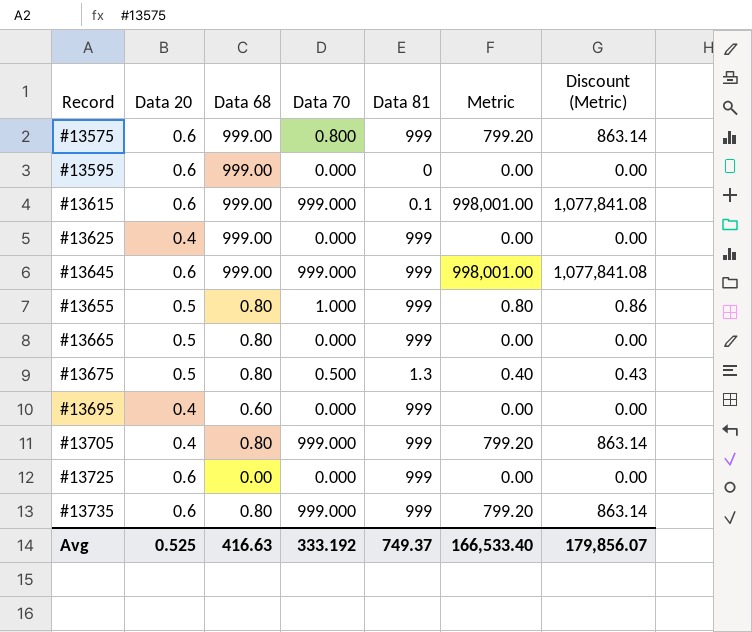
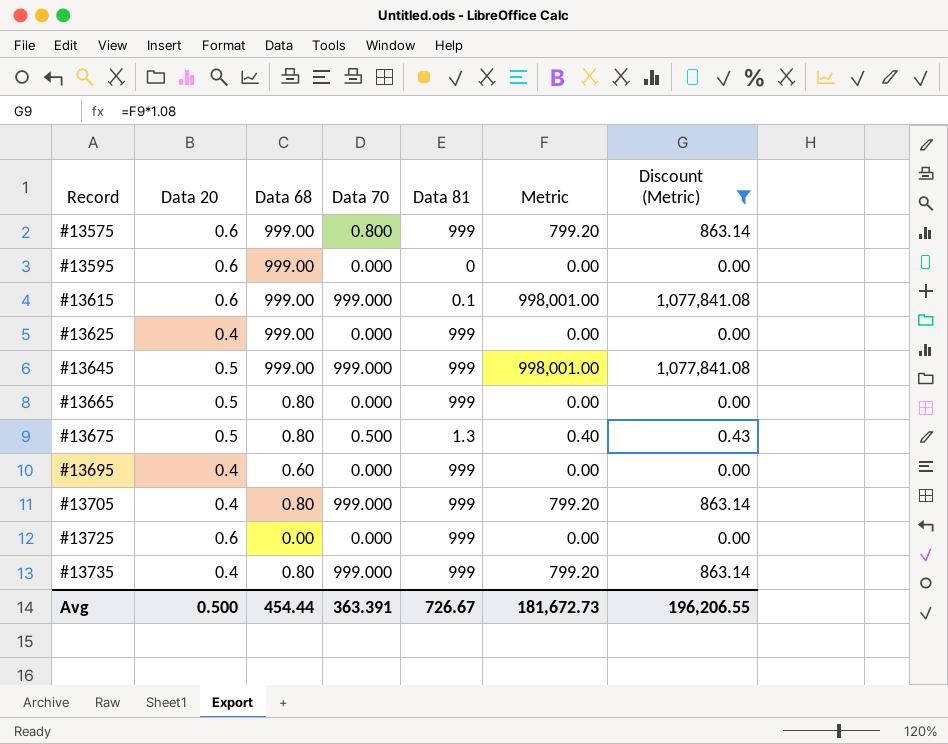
filter: none -> Discount (Metric) != 0.86
#13645 | Data 20: 0.6 -> 0.5
#13735 | Data 20: 0.6 -> 0.4
Avg | Data 20: 0.525 -> 0.500
Avg | Data 68: 416.63 -> 454.44
Avg | Data 70: 333.192 -> 363.391
Avg | Data 81: 749.37 -> 726.67
Avg | Metric: 166,533.40 -> 181,672.73
Avg | Discount (Metric): 179,856.07 -> 196,206.55

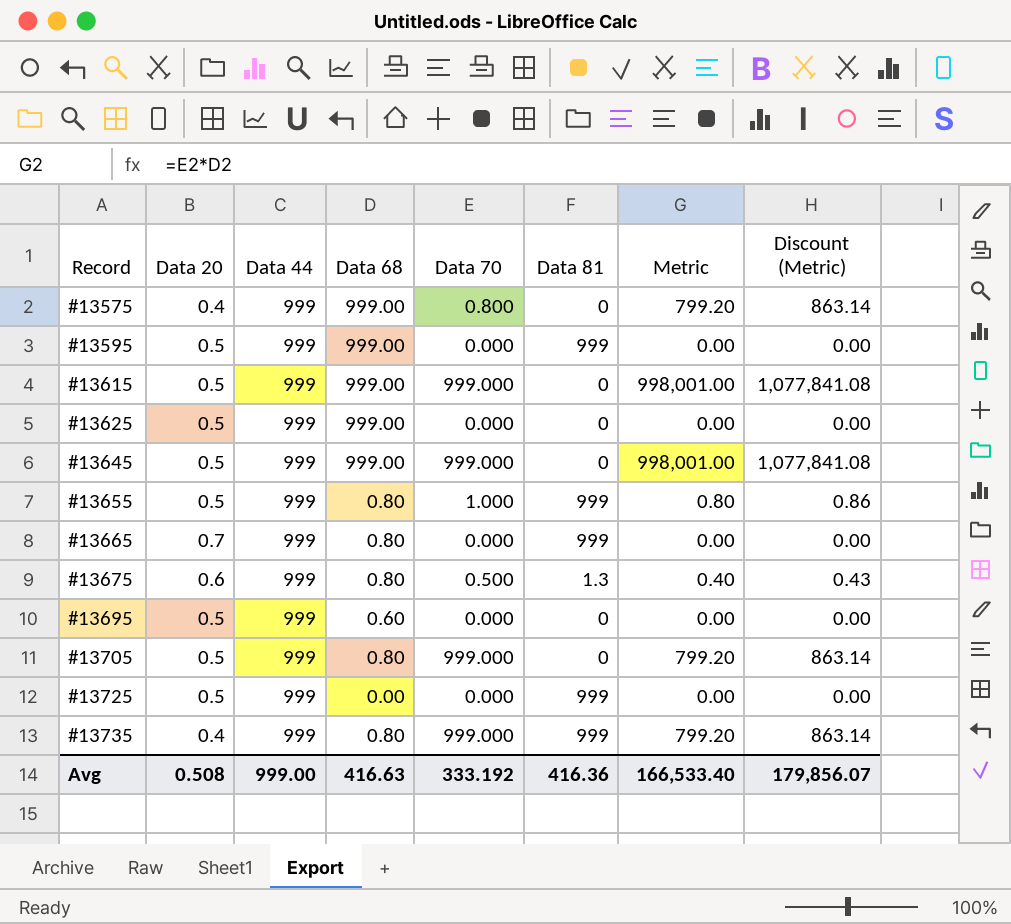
filter: Discount (Metric) != 0.86 -> none
column Data 44 | position: none -> 3
#13575 | Data 20: 0.6 -> 0.4
#13575 | Data 81: 999 -> 0
#13595 | Data 20: 0.6 -> 0.5
#13595 | Data 81: 0 -> 999
#13615 | Data 20: 0.6 -> 0.5
#13615 | Data 81: 0.1 -> 0
#13625 | Data 20: 0.4 -> 0.5
#13625 | Data 81: 999 -> 0
#13645 | Data 81: 999 -> 0
#13665 | Data 20: 0.5 -> 0.7
#13675 | Data 20: 0.5 -> 0.6
#13695 | Data 20: 0.4 -> 0.5
#13695 | Data 81: 999 -> 0
#13705 | Data 20: 0.4 -> 0.5
#13705 | Data 81: 999 -> 0
#13725 | Data 20: 0.6 -> 0.5
Avg | Data 20: 0.500 -> 0.508
Avg | Data 68: 454.44 -> 416.63
Avg | Data 70: 363.391 -> 333.192
Avg | Data 81: 726.67 -> 416.36
Avg | Metric: 181,672.73 -> 166,533.40
Avg | Discount (Metric): 196,206.55 -> 179,856.07

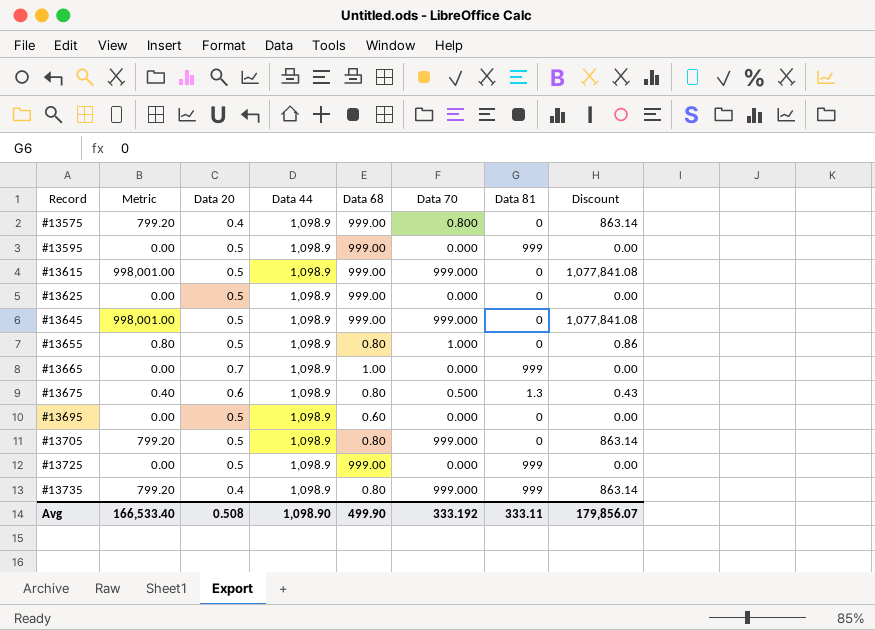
column Metric | position: 7 -> 2
column name: Discount (Metric) -> Discount
#13575 | Data 44: 999 -> 1,098.9
#13595 | Data 44: 999 -> 1,098.9
#13615 | Data 44: 999 -> 1,098.9
#13625 | Data 44: 999 -> 1,098.9
#13645 | Data 44: 999 -> 1,098.9
#13655 | Data 44: 999 -> 1,098.9
#13655 | Data 81: 999 -> 0
#13665 | Data 44: 999 -> 1,098.9
#13665 | Data 68: 0.80 -> 1.00
#13675 | Data 44: 999 -> 1,098.9
#13695 | Data 44: 999 -> 1,098.9
#13705 | Data 44: 999 -> 1,098.9
#13725 | Data 44: 999 -> 1,098.9
#13725 | Data 68: 0.00 -> 999.00
#13735 | Data 44: 999 -> 1,098.9
Avg | Data 44: 999.00 -> 1,098.90
Avg | Data 68: 416.63 -> 499.90
Avg | Data 81: 416.36 -> 333.11

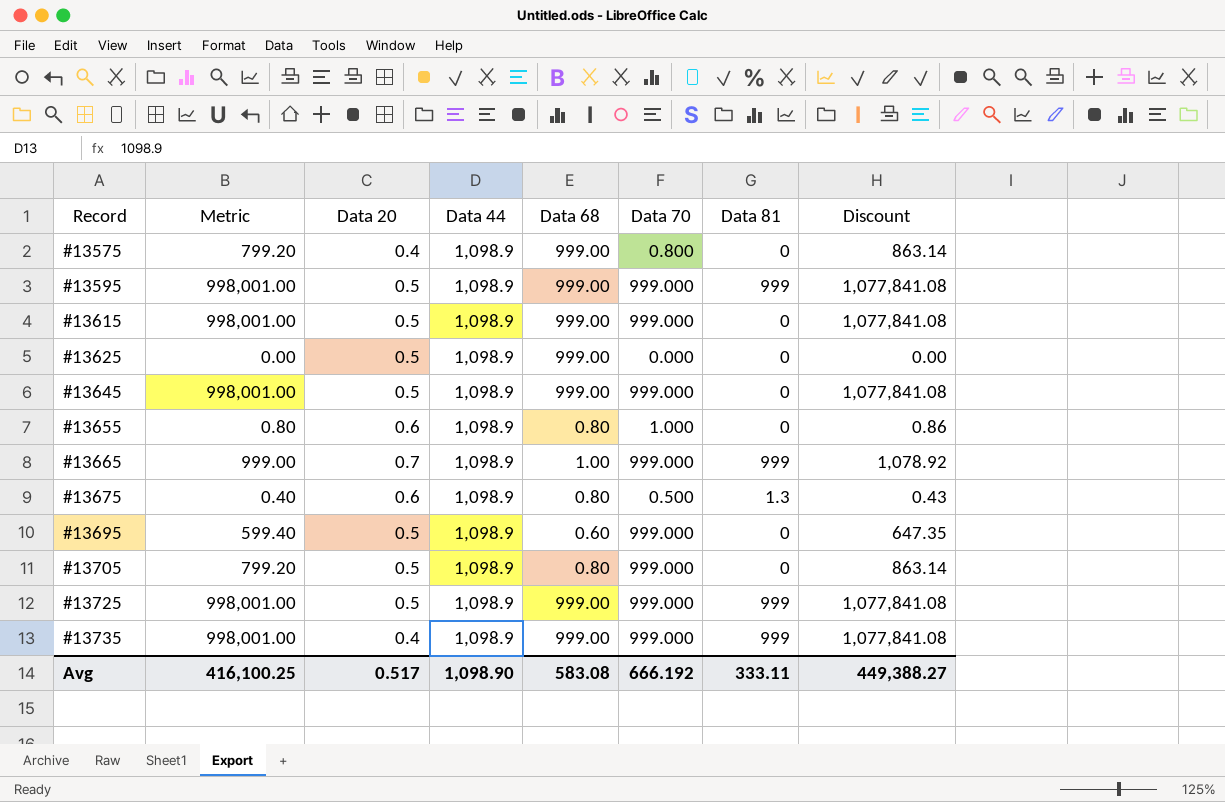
#13595 | Metric: 0.00 -> 998,001.00
#13595 | Data 70: 0.000 -> 999.000
#13595 | Discount: 0.00 -> 1,077,841.08
#13655 | Data 20: 0.5 -> 0.6
#13665 | Metric: 0.00 -> 999.00
#13665 | Data 70: 0.000 -> 999.000
#13665 | Discount: 0.00 -> 1,078.92
#13695 | Metric: 0.00 -> 599.40
#13695 | Data 70: 0.000 -> 999.000
#13695 | Discount: 0.00 -> 647.35
#13725 | Metric: 0.00 -> 998,001.00
#13725 | Data 70: 0.000 -> 999.000
#13725 | Discount: 0.00 -> 1,077,841.08
#13735 | Metric: 799.20 -> 998,001.00
#13735 | Data 68: 0.80 -> 999.00
#13735 | Discount: 863.14 -> 1,077,841.08
Avg | Metric: 166,533.40 -> 416,100.25
Avg | Data 20: 0.508 -> 0.517
Avg | Data 68: 499.90 -> 583.08
Avg | Data 70: 333.192 -> 666.192
Avg | Discount: 179,856.07 -> 449,388.27

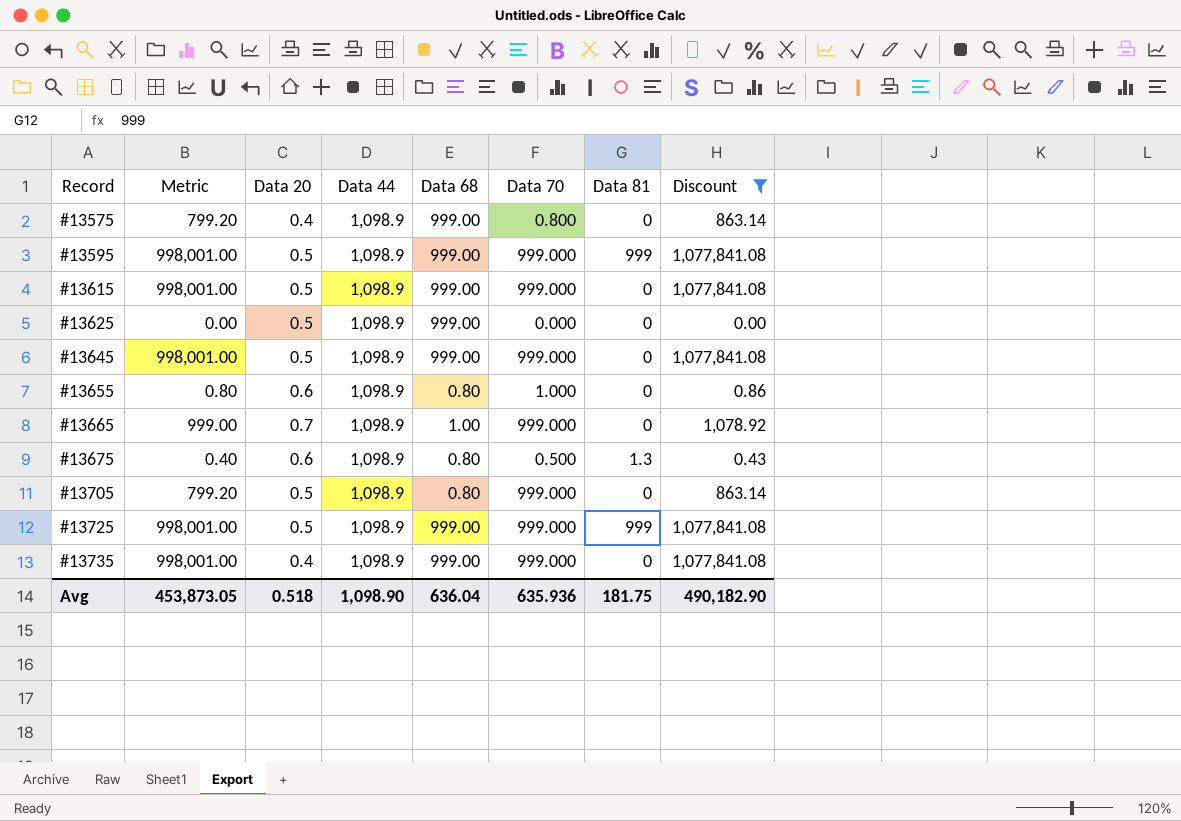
filter: none -> Discount != 647.35
#13665 | Data 81: 999 -> 0
#13735 | Data 81: 999 -> 0
Avg | Metric: 416,100.25 -> 453,873.05
Avg | Data 20: 0.517 -> 0.518
Avg | Data 68: 583.08 -> 636.04
Avg | Data 70: 666.192 -> 635.936
Avg | Data 81: 333.11 -> 181.75
Avg | Discount: 449,388.27 -> 490,182.90

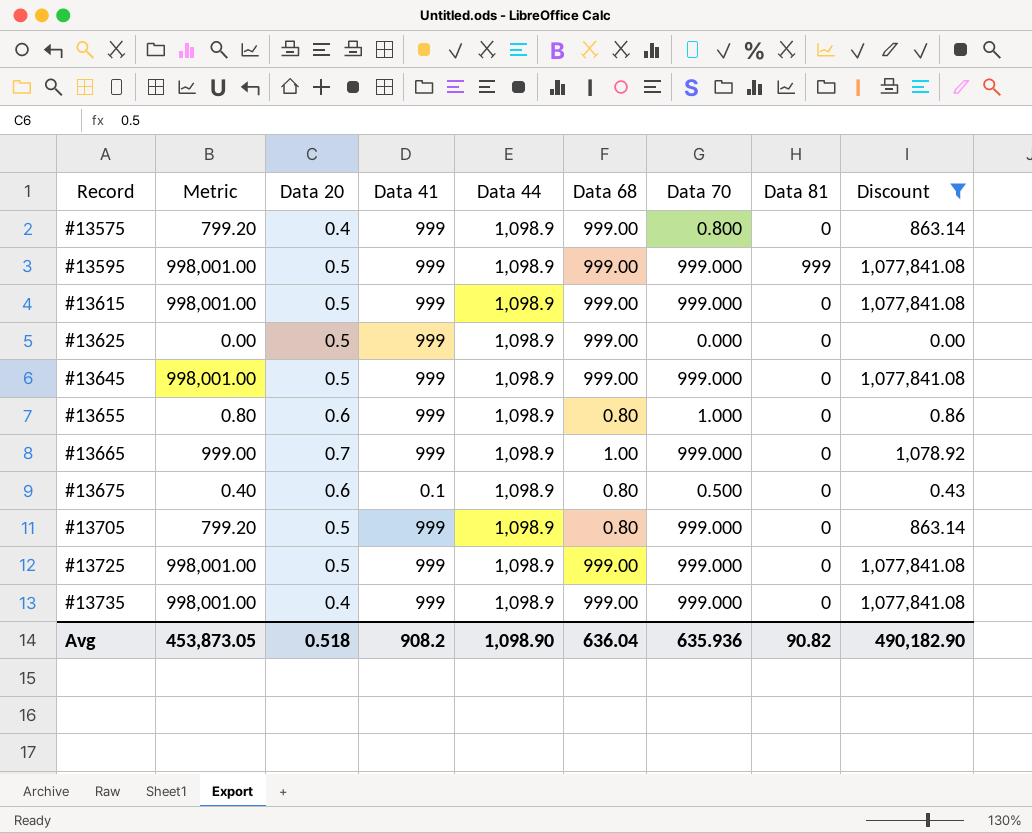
column Data 41 | position: none -> 4
#13675 | Data 81: 1.3 -> 0
#13725 | Data 81: 999 -> 0
Avg | Data 81: 181.75 -> 90.82

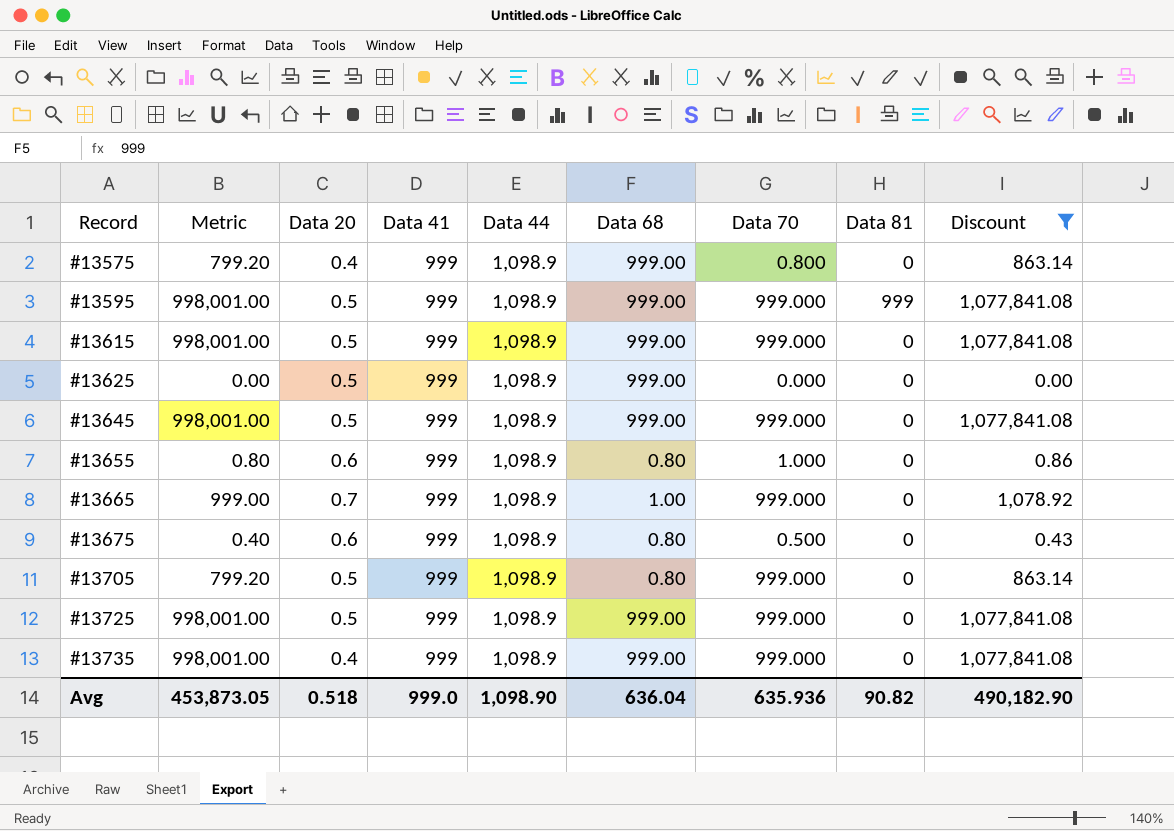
#13675 | Data 41: 0.1 -> 999
Avg | Data 41: 908.2 -> 999.0

